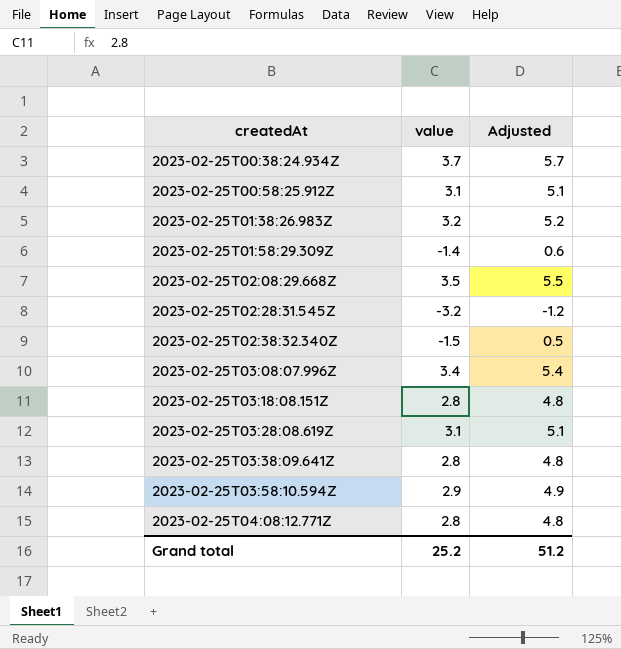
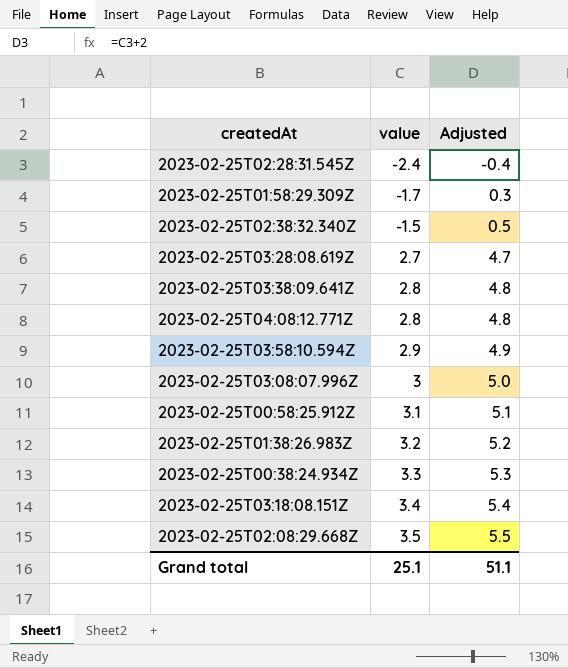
row order: createdAt ascending -> value ascending
2023-02-25T02:28:31.545Z | value: -3.2 -> -2.4
2023-02-25T02:28:31.545Z | Adjusted: -1.2 -> -0.4
2023-02-25T01:58:29.309Z | value: -1.4 -> -1.7
2023-02-25T01:58:29.309Z | Adjusted: 0.6 -> 0.3
2023-02-25T03:28:08.619Z | value: 3.1 -> 2.7
2023-02-25T03:28:08.619Z | Adjusted: 5.1 -> 4.7
2023-02-25T03:08:07.996Z | value: 3.4 -> 3
2023-02-25T03:08:07.996Z | Adjusted: 5.4 -> 5.0
2023-02-25T00:38:24.934Z | value: 3.7 -> 3.3
2023-02-25T00:38:24.934Z | Adjusted: 5.7 -> 5.3
2023-02-25T03:18:08.151Z | value: 2.8 -> 3.4
2023-02-25T03:18:08.151Z | Adjusted: 4.8 -> 5.4
Grand total | value: 25.2 -> 25.1
Grand total | Adjusted: 51.2 -> 51.1

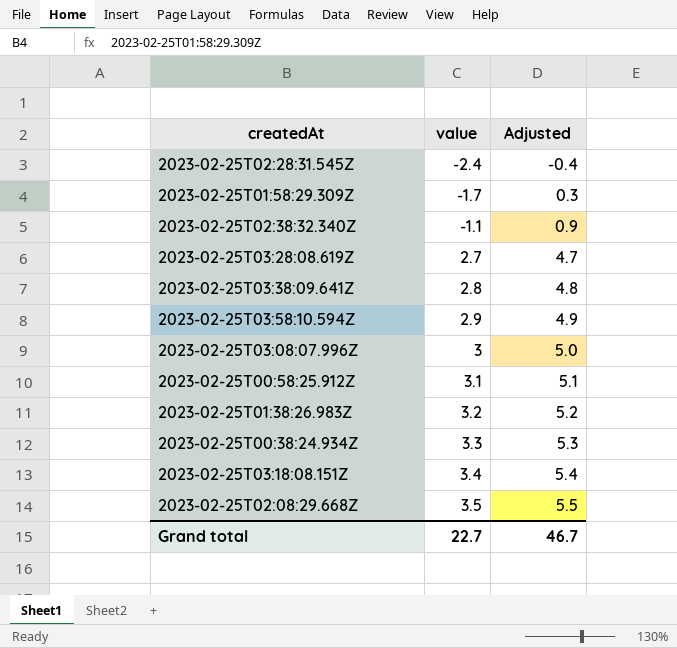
row 2023-02-25T04:08:12.771Z: 2.8 | 4.8 -> none
2023-02-25T02:38:32.340Z | value: -1.5 -> -1.1
2023-02-25T02:38:32.340Z | Adjusted: 0.5 -> 0.9
Grand total | value: 25.1 -> 22.7
Grand total | Adjusted: 51.1 -> 46.7

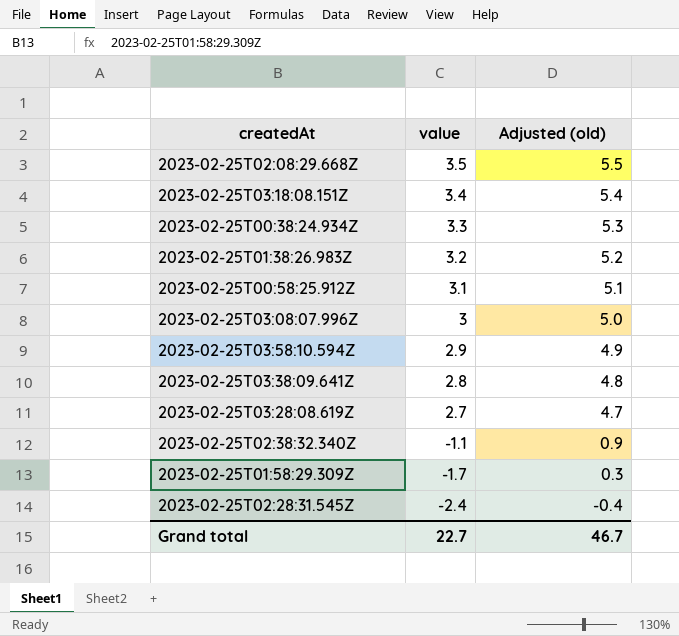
row order: value ascending -> value descending
column name: Adjusted -> Adjusted (old)

